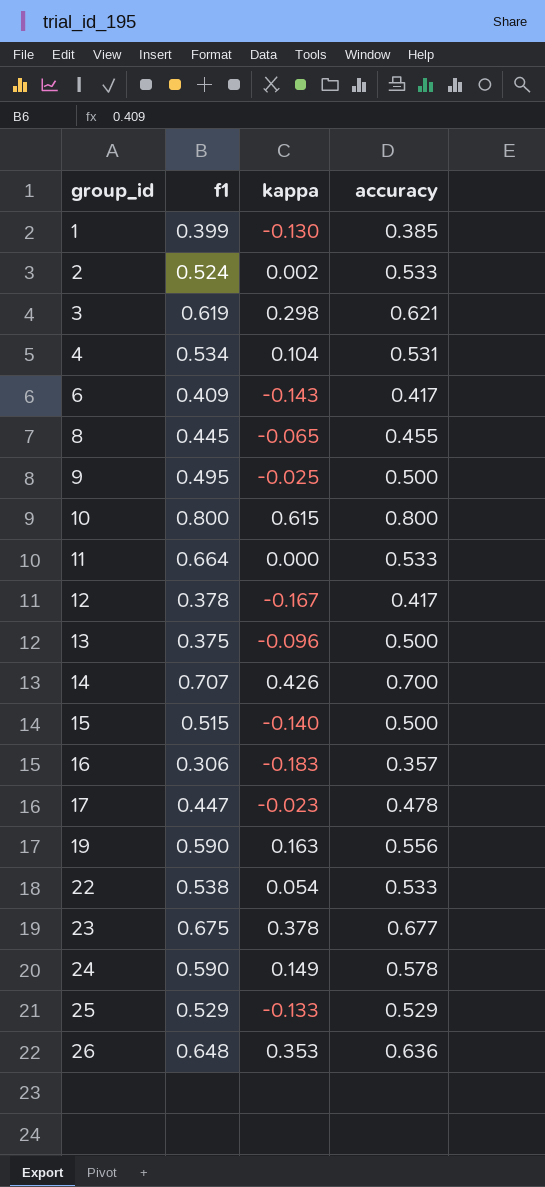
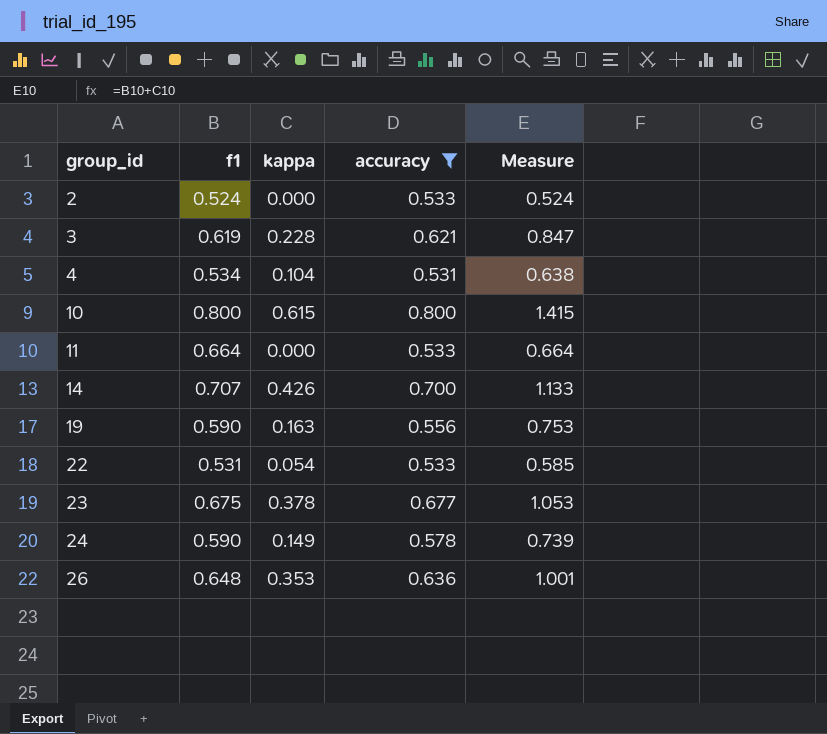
filter: none -> accuracy >= 0.531
column Measure | formula: none -> [f1] + [kappa]
2 | kappa: 0.002 -> 0.000
3 | kappa: 0.298 -> 0.228
22 | f1: 0.538 -> 0.531

